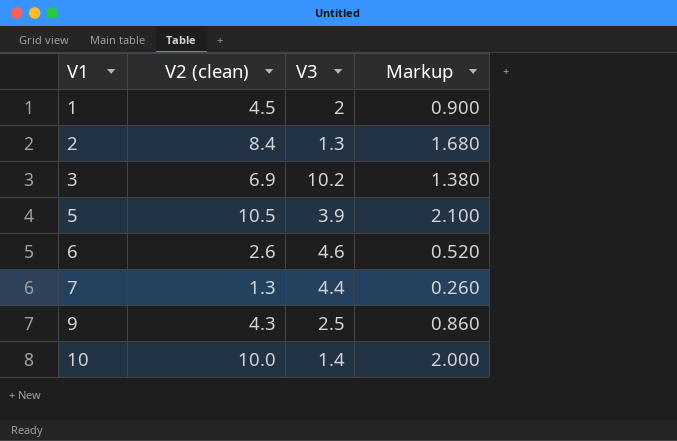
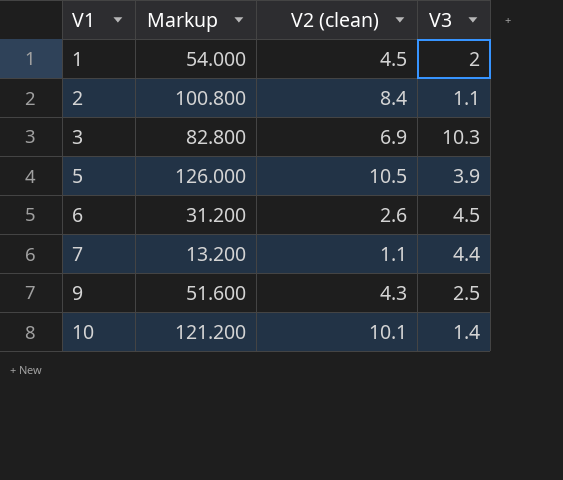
column Markup | formula: [V2 (clean)] * 0.2 -> [V2 (clean)] * 12
column Markup | position: 4 -> 2
2 | V3: 1.3 -> 1.1
3 | V3: 10.2 -> 10.3
6 | V3: 4.6 -> 4.5
7 | V2 (clean): 1.3 -> 1.1
10 | V2 (clean): 10.0 -> 10.1

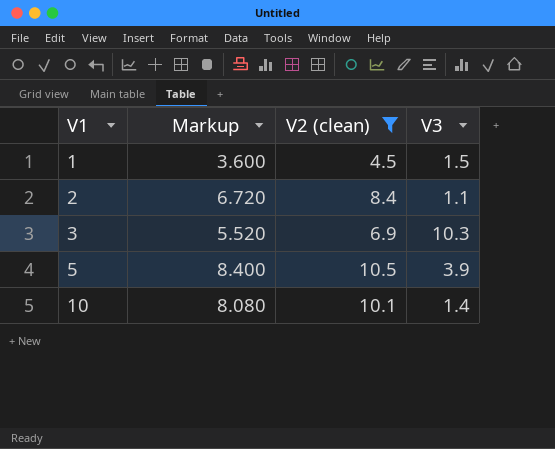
filter: none -> V2 (clean) >= 4.5
column Markup | formula: [V2 (clean)] * 12 -> [V2 (clean)] * 0.8
1 | V3: 2 -> 1.5

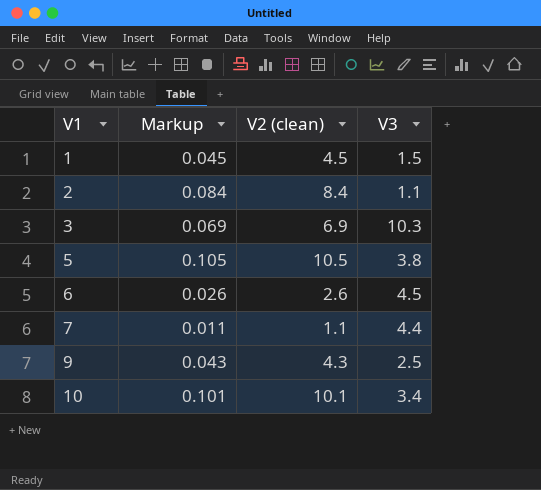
filter: V2 (clean) >= 4.5 -> none
column Markup | formula: [V2 (clean)] * 0.8 -> [V2 (clean)] * 0.01
5 | V3: 3.9 -> 3.8
10 | V3: 1.4 -> 3.4

